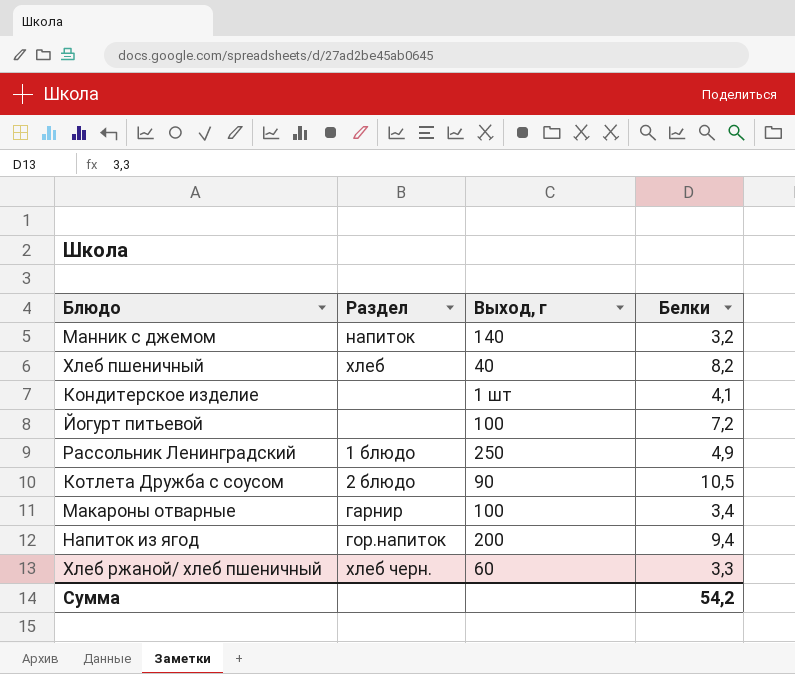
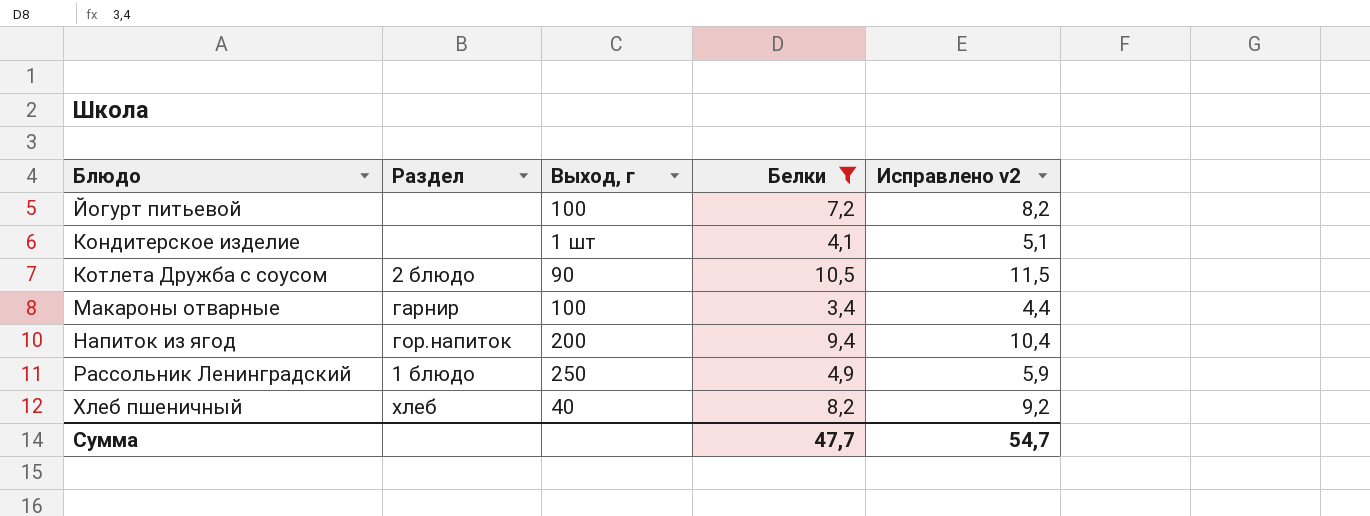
filter: none -> Белки >= 3,4
row order: none -> Блюдо ascending
column Исправлено v2 | formula: none -> [Белки] + 1
Сумма | Белки: 54,2 -> 47,7

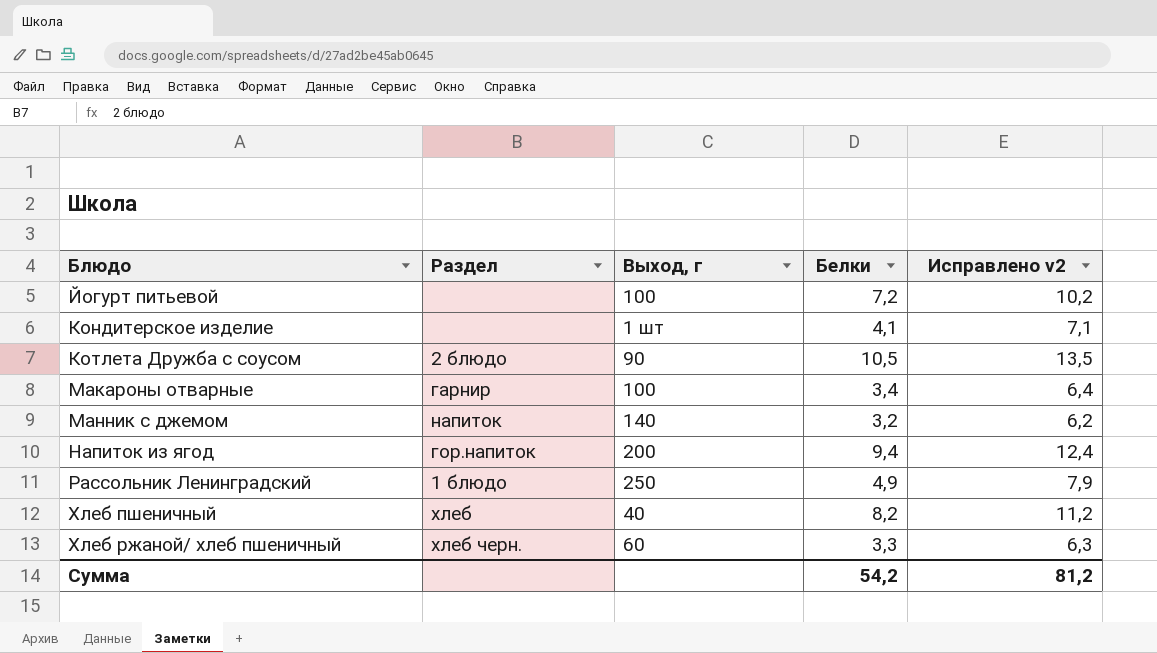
filter: Белки >= 3,4 -> none
column Исправлено v2 | formula: [Белки] + 1 -> [Белки] + 3
Сумма | Белки: 47,7 -> 54,2
Сумма | Исправлено v2: 54,7 -> 81,2

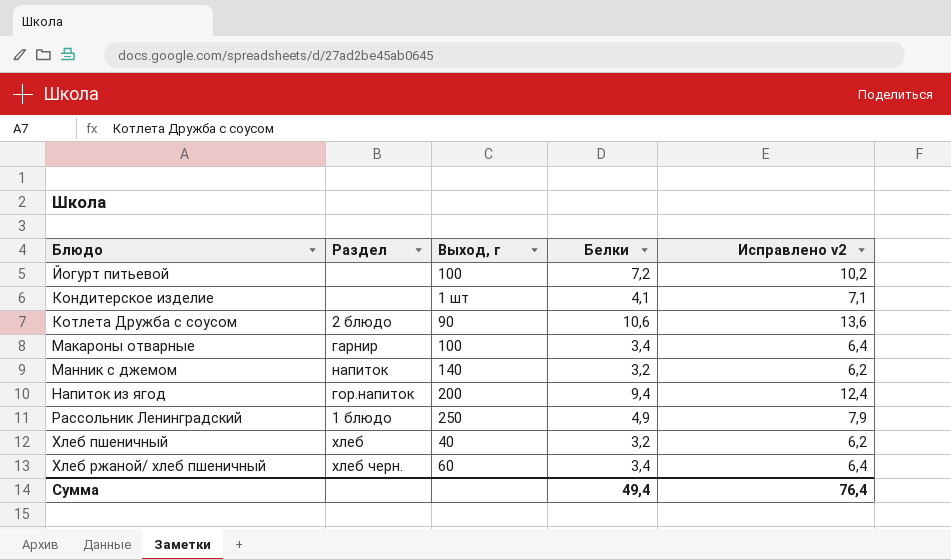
Котлета Дружба с соусом | Белки: 10,5 -> 10,6
Котлета Дружба с соусом | Исправлено v2: 13,5 -> 13,6
Хлеб пшеничный | Белки: 8,2 -> 3,2
Хлеб пшеничный | Исправлено v2: 11,2 -> 6,2
Хлеб ржаной/ хлеб пшеничный | Белки: 3,3 -> 3,4
Хлеб ржаной/ хлеб пшеничный | Исправлено v2: 6,3 -> 6,4
Сумма | Белки: 54,2 -> 49,4
Сумма | Исправлено v2: 81,2 -> 76,4

